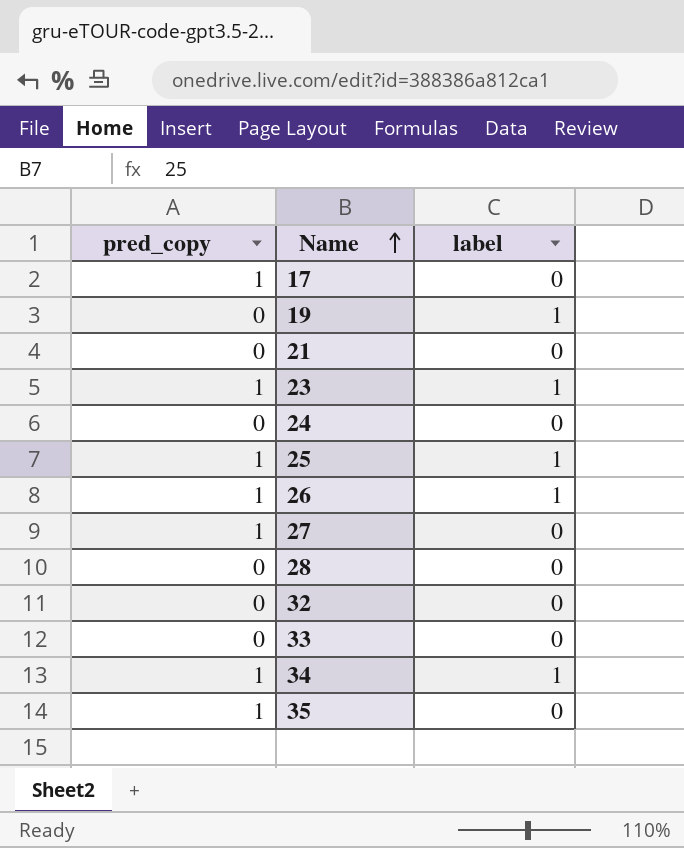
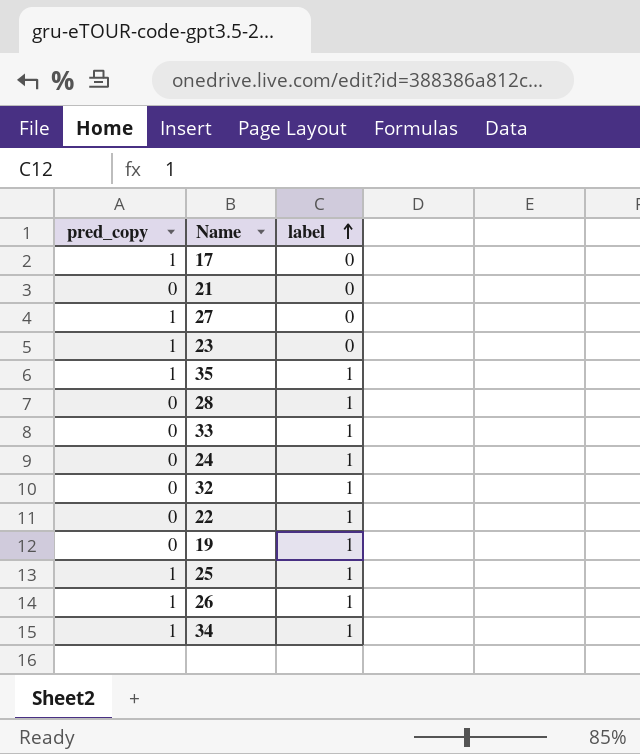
row order: Name ascending -> label ascending
23 | label: 1 -> 0
35 | label: 0 -> 1
28 | label: 0 -> 1
33 | label: 0 -> 1
24 | label: 0 -> 1
32 | label: 0 -> 1
row 22: none -> 0 | 1

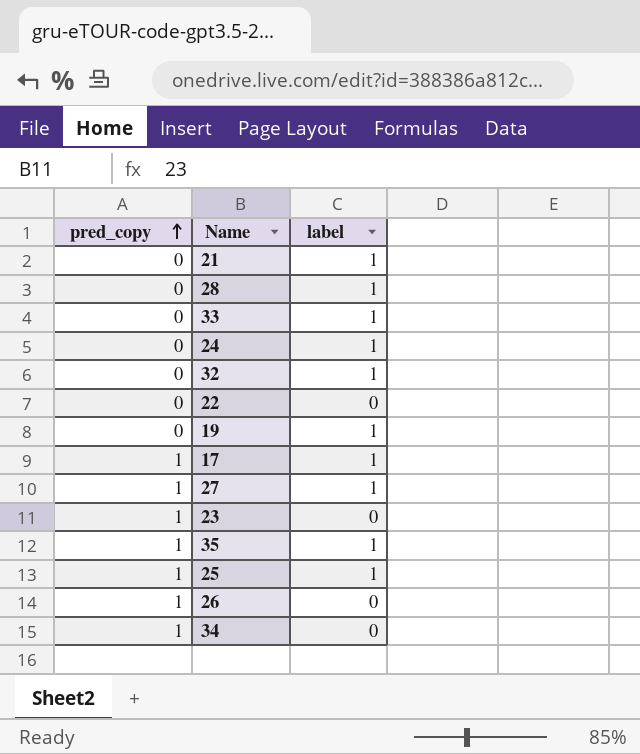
row order: label ascending -> pred_copy ascending
21 | label: 0 -> 1
22 | label: 1 -> 0
17 | label: 0 -> 1
27 | label: 0 -> 1
26 | label: 1 -> 0
34 | label: 1 -> 0

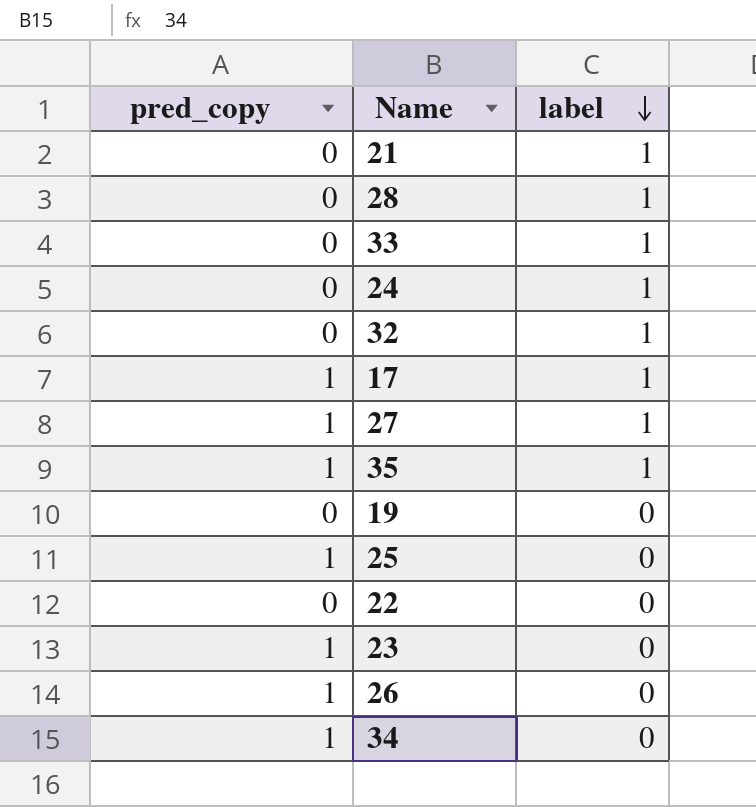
row order: pred_copy ascending -> label descending
19 | label: 1 -> 0
25 | label: 1 -> 0

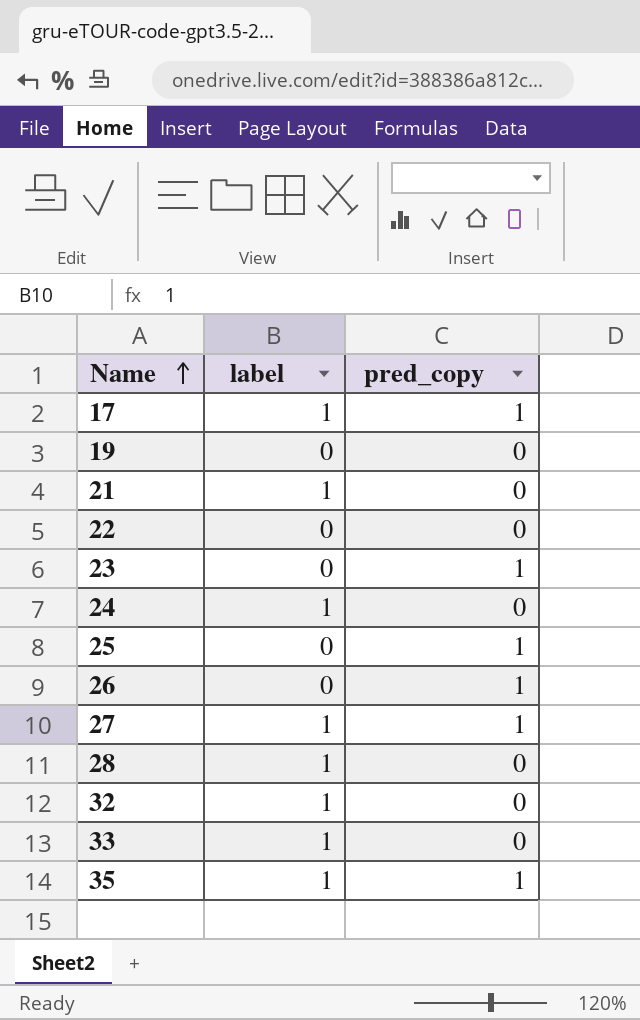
row order: label descending -> Name ascending
column pred_copy | position: 1 -> 3
row 34: 1 | 0 -> none

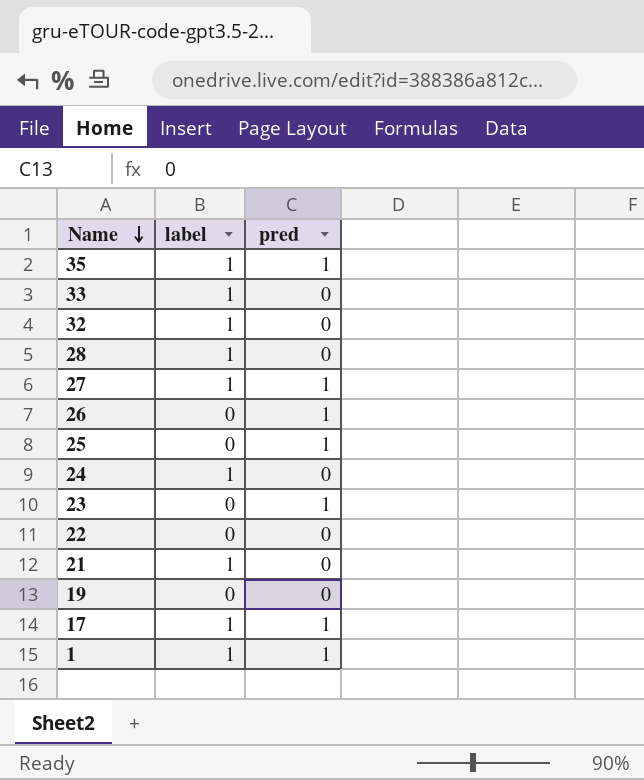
row order: Name ascending -> Name descending
column name: pred_copy -> pred
row 1: none -> 1 | 1

